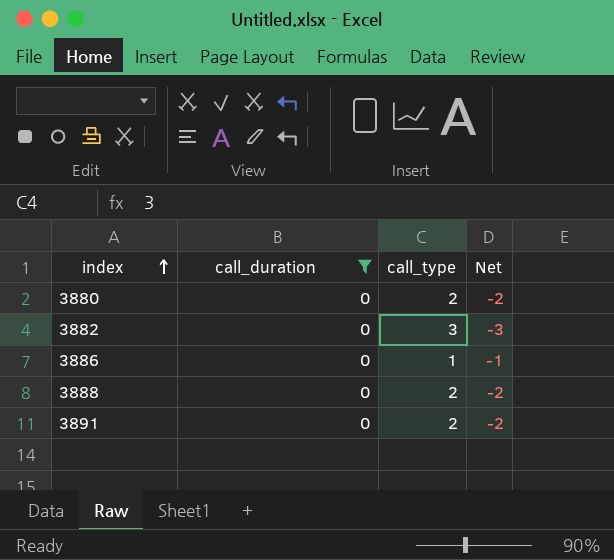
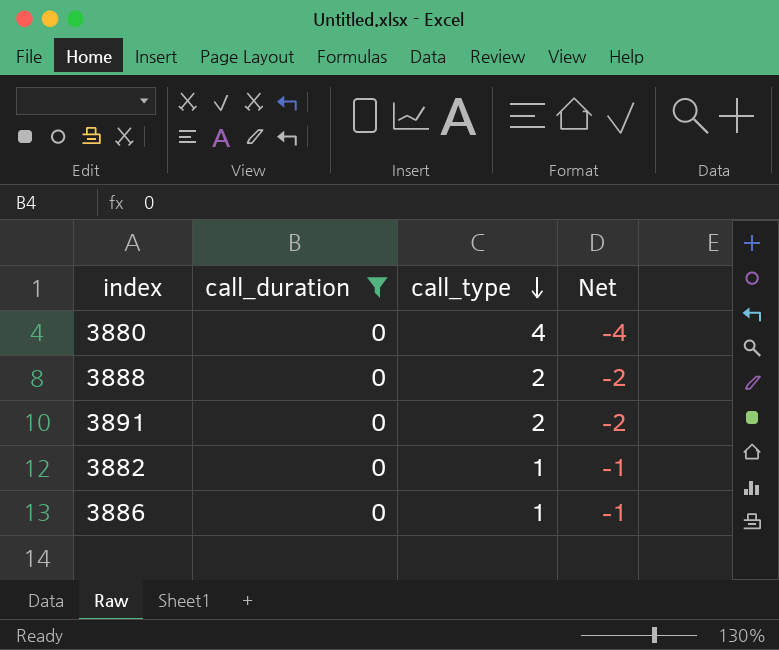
row order: index ascending -> call_type descending
3880 | call_type: 2 -> 4
3880 | Net: -2 -> -4
3882 | call_type: 3 -> 1
3882 | Net: -3 -> -1

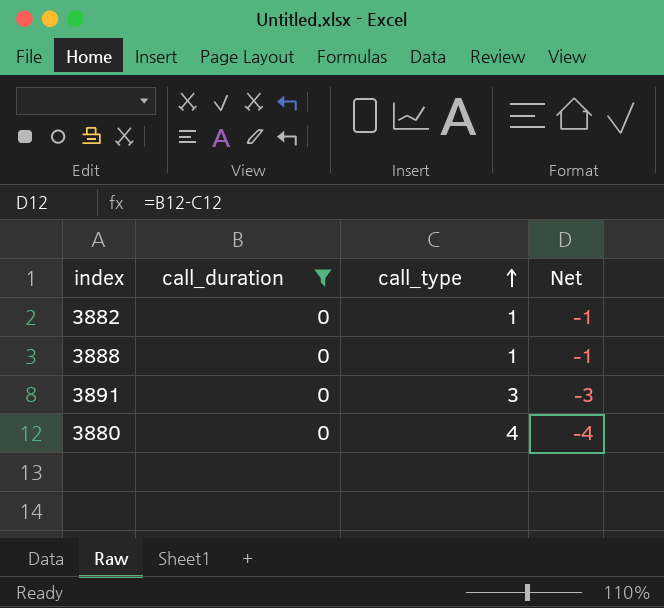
row order: call_type descending -> call_type ascending
row 3886: 0 | 1 | -1 -> none
3888 | call_type: 2 -> 1
3888 | Net: -2 -> -1
3891 | call_type: 2 -> 3
3891 | Net: -2 -> -3

